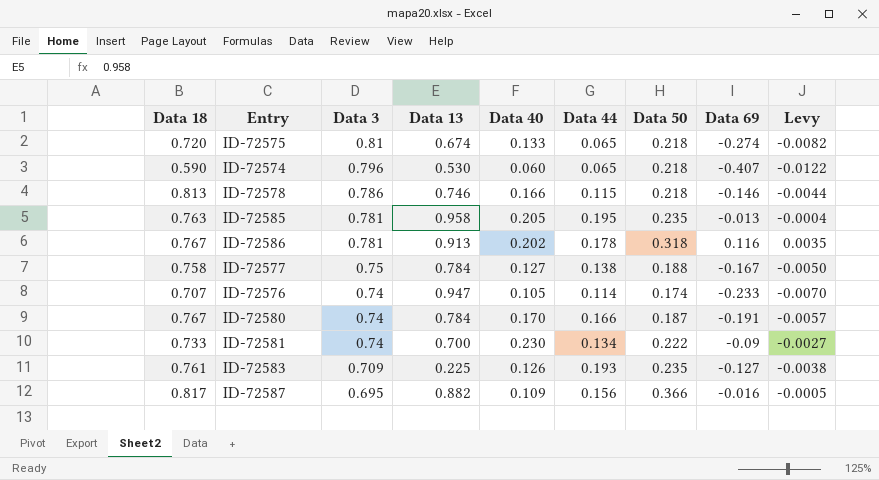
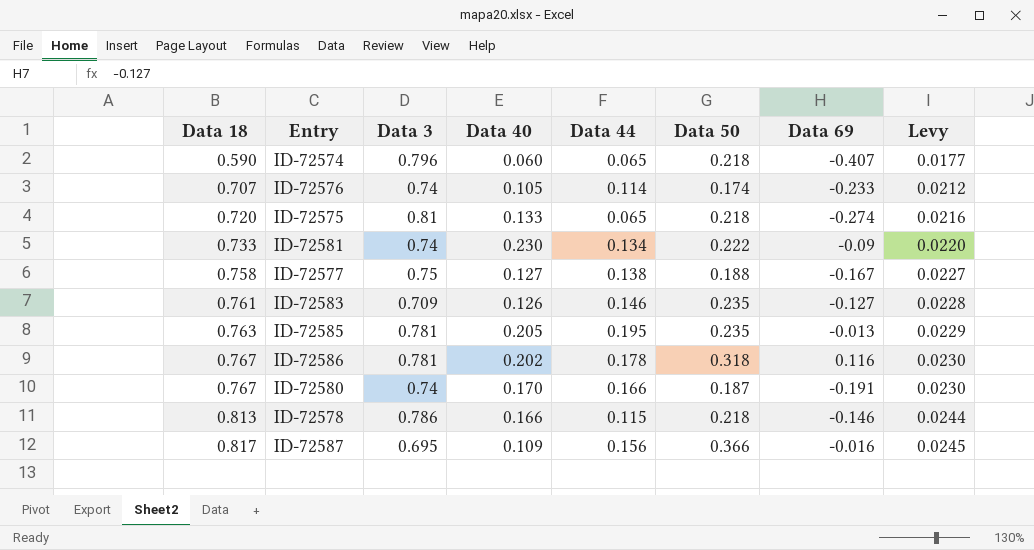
row order: Data 3 descending -> Data 18 ascending
column Data 13 | position: 4 -> none
column Levy | formula: [Data 69] * 0.03 -> [Data 18] * 0.03
ID-72583 | Data 44: 0.193 -> 0.146

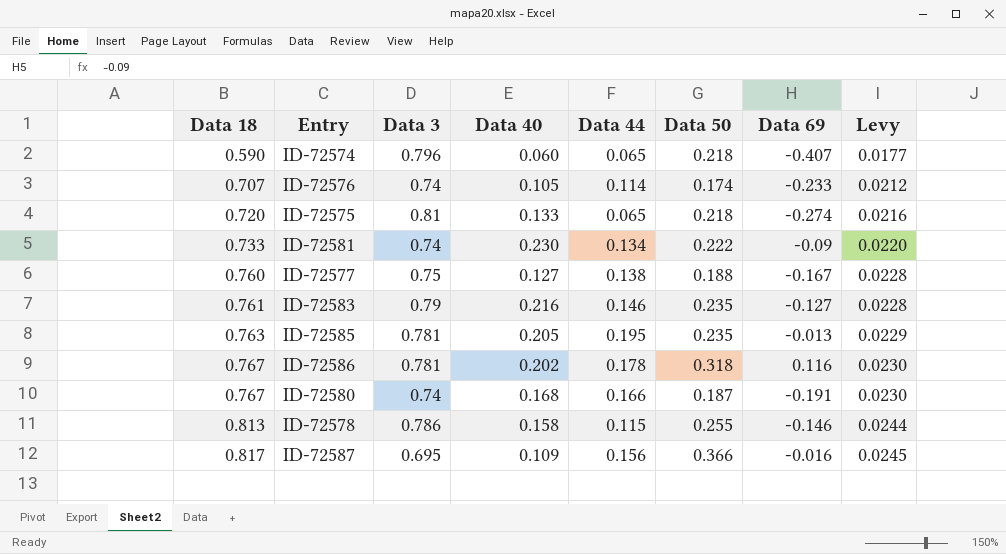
ID-72577 | Data 18: 0.758 -> 0.760
ID-72577 | Levy: 0.0227 -> 0.0228
ID-72583 | Data 3: 0.709 -> 0.79
ID-72583 | Data 40: 0.126 -> 0.216
ID-72580 | Data 40: 0.170 -> 0.168
ID-72578 | Data 40: 0.166 -> 0.158
ID-72578 | Data 50: 0.218 -> 0.255

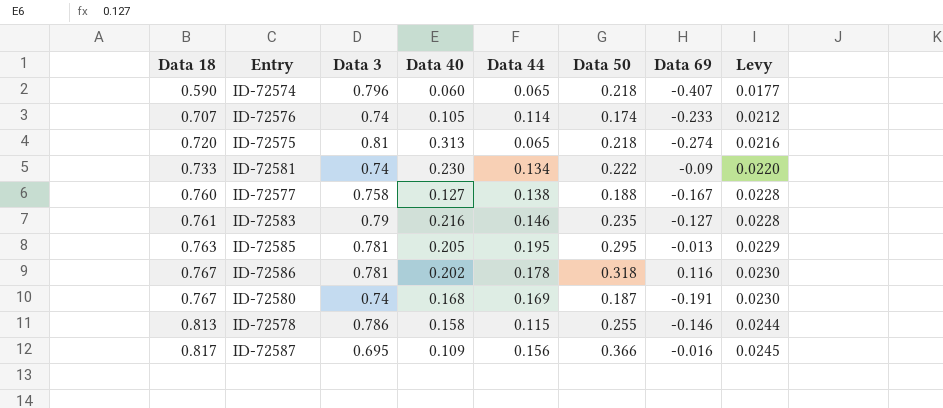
ID-72575 | Data 40: 0.133 -> 0.313
ID-72577 | Data 3: 0.75 -> 0.758
ID-72585 | Data 50: 0.235 -> 0.295
ID-72580 | Data 44: 0.166 -> 0.169

